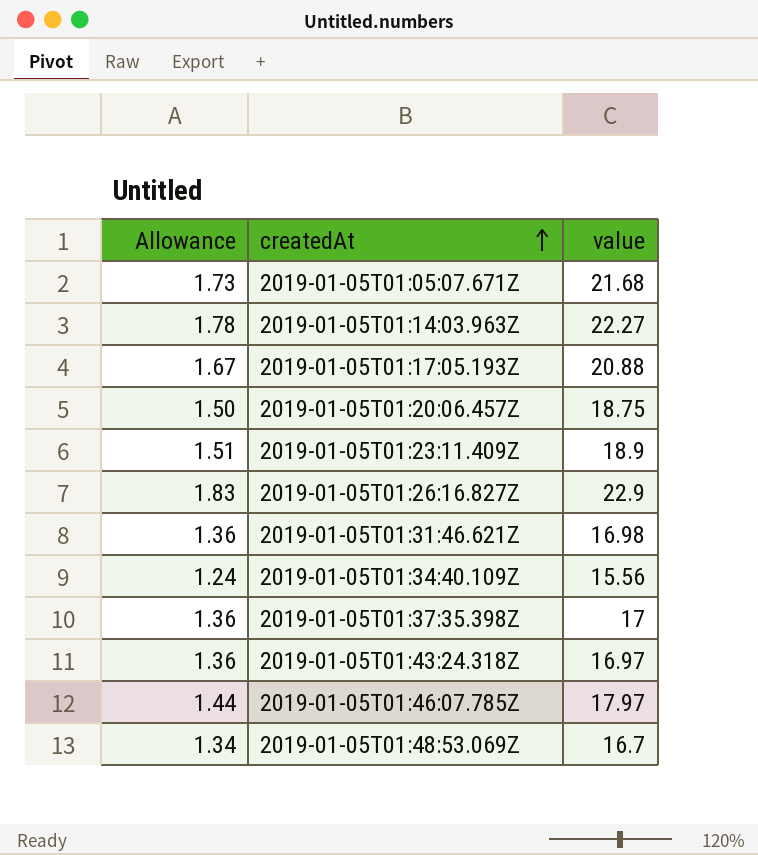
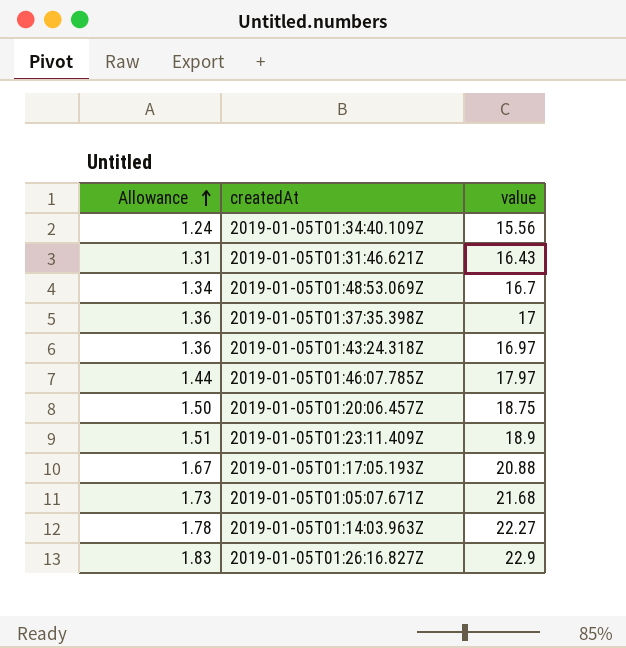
row order: createdAt ascending -> Allowance ascending
2019-01-05T01:31:46.621Z | Allowance: 1.36 -> 1.31
2019-01-05T01:31:46.621Z | value: 16.98 -> 16.43

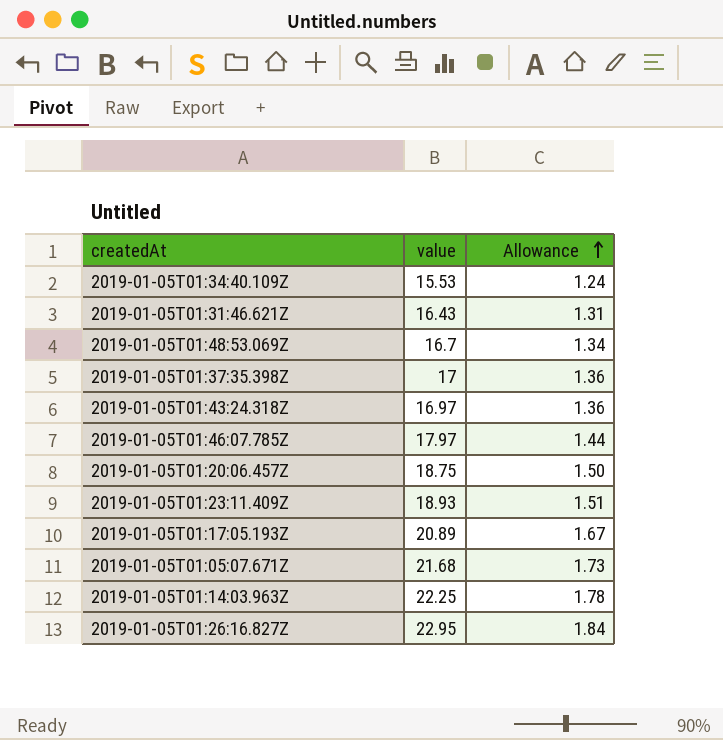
column Allowance | position: 1 -> 3
2019-01-05T01:34:40.109Z | value: 15.56 -> 15.53
2019-01-05T01:23:11.409Z | value: 18.9 -> 18.93
2019-01-05T01:17:05.193Z | value: 20.88 -> 20.89
2019-01-05T01:14:03.963Z | value: 22.27 -> 22.25
2019-01-05T01:26:16.827Z | value: 22.9 -> 22.95
2019-01-05T01:26:16.827Z | Allowance: 1.83 -> 1.84

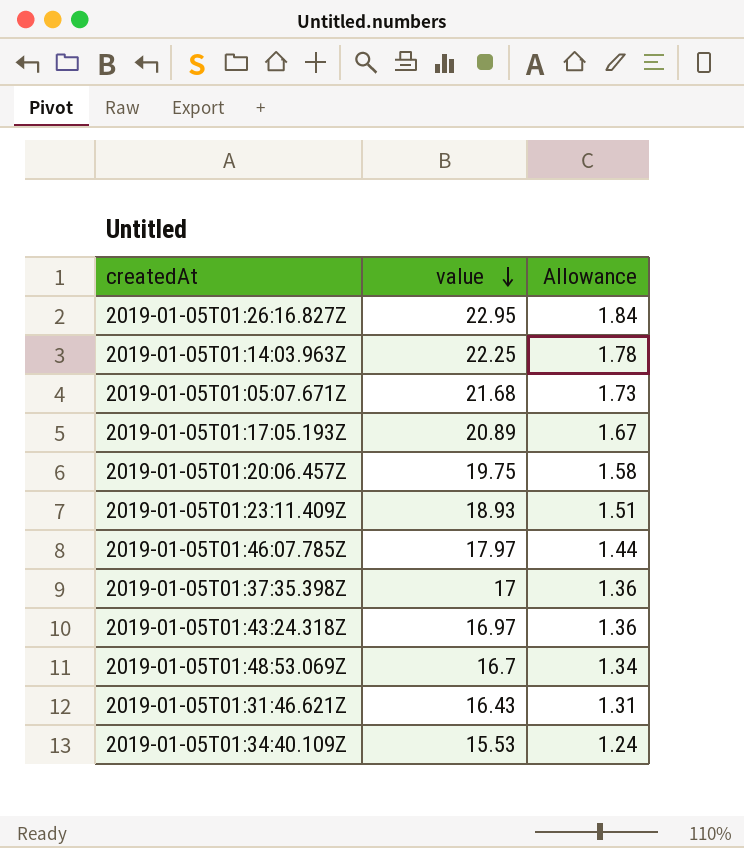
row order: Allowance ascending -> value descending
2019-01-05T01:20:06.457Z | value: 18.75 -> 19.75
2019-01-05T01:20:06.457Z | Allowance: 1.50 -> 1.58

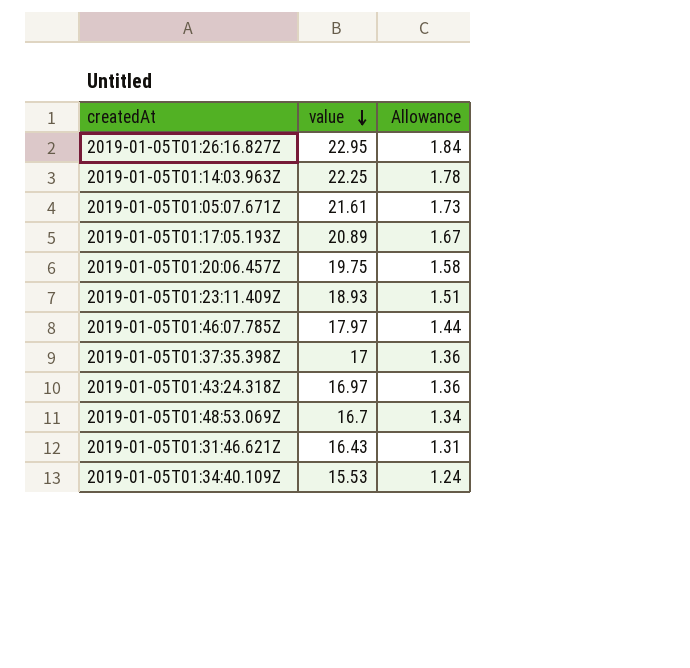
2019-01-05T01:05:07.671Z | value: 21.68 -> 21.61

